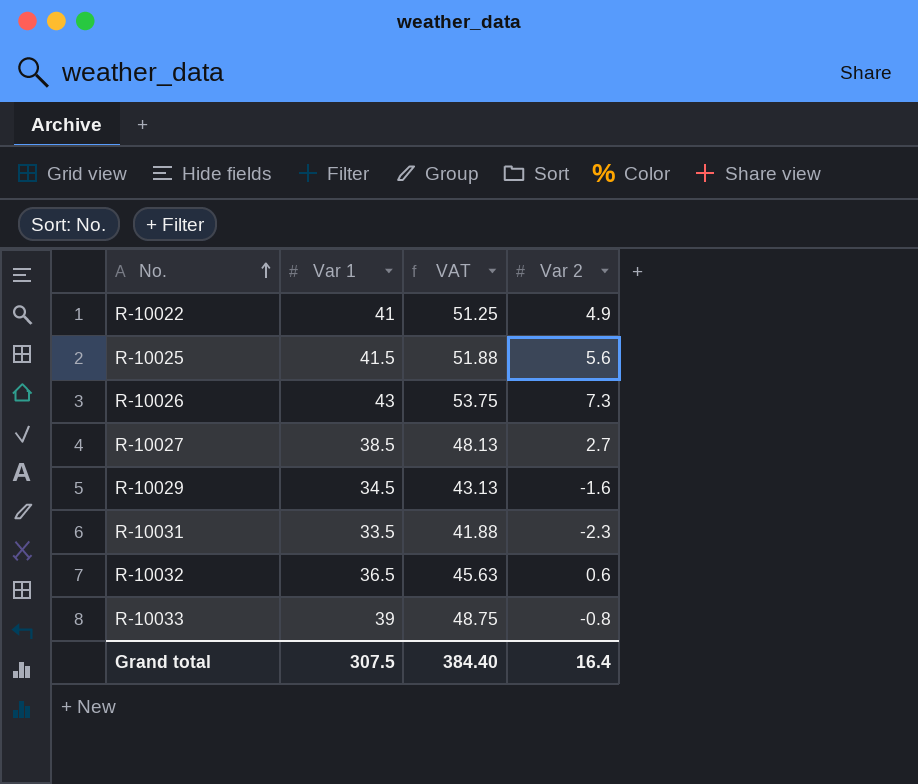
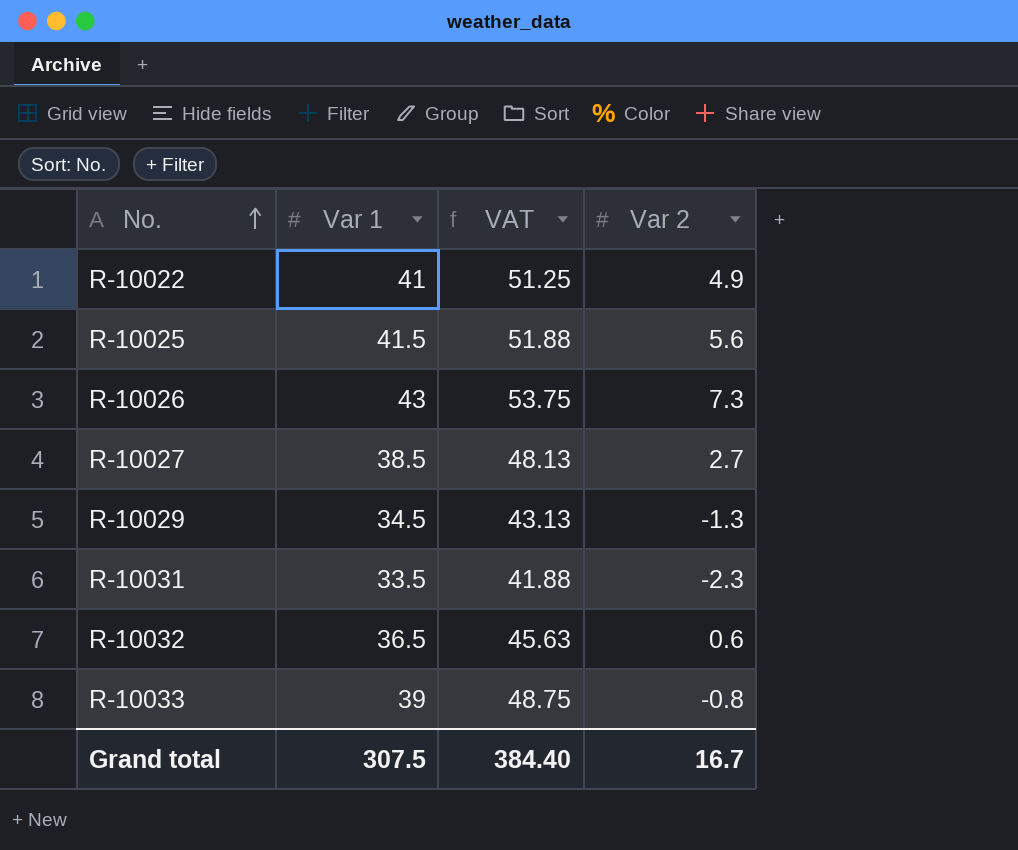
R-10029 | Var 2: -1.6 -> -1.3
Grand total | Var 2: 16.4 -> 16.7

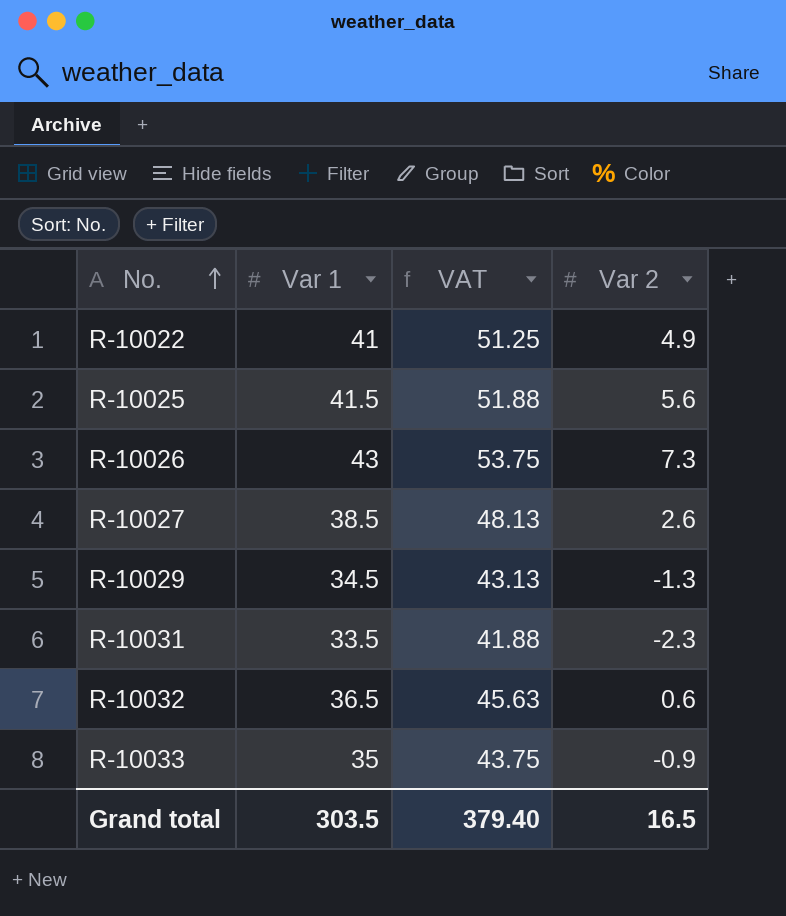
R-10027 | Var 2: 2.7 -> 2.6
R-10033 | Var 1: 39 -> 35
R-10033 | VAT: 48.75 -> 43.75
R-10033 | Var 2: -0.8 -> -0.9
Grand total | Var 1: 307.5 -> 303.5
Grand total | VAT: 384.40 -> 379.40
Grand total | Var 2: 16.7 -> 16.5

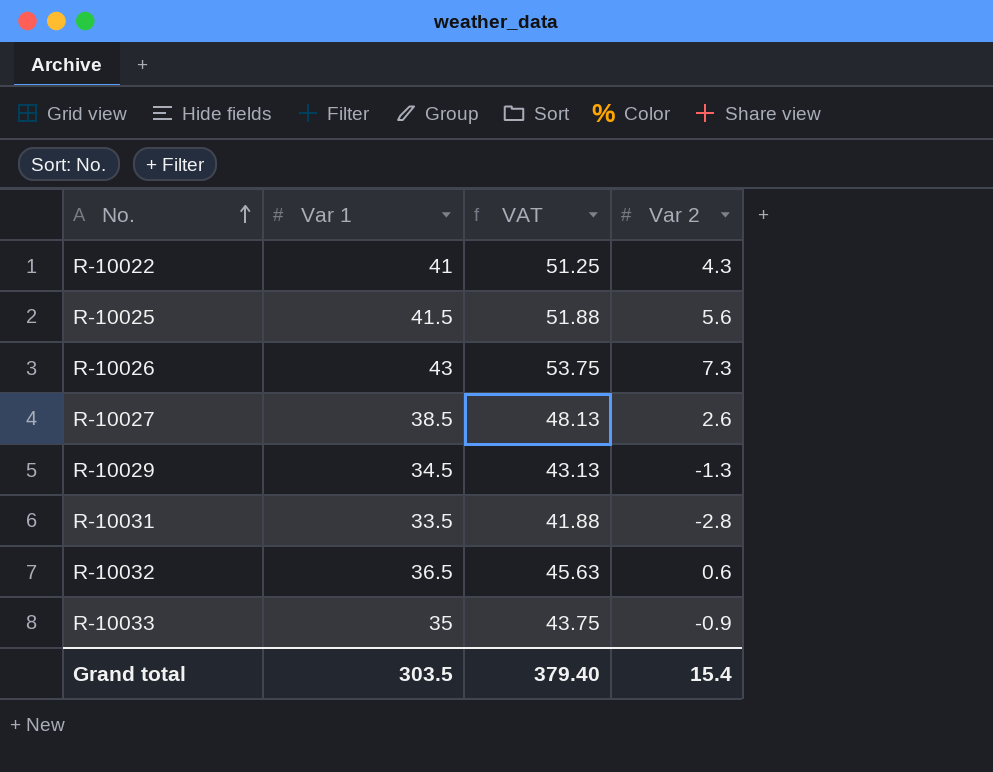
R-10022 | Var 2: 4.9 -> 4.3
R-10031 | Var 2: -2.3 -> -2.8
Grand total | Var 2: 16.5 -> 15.4

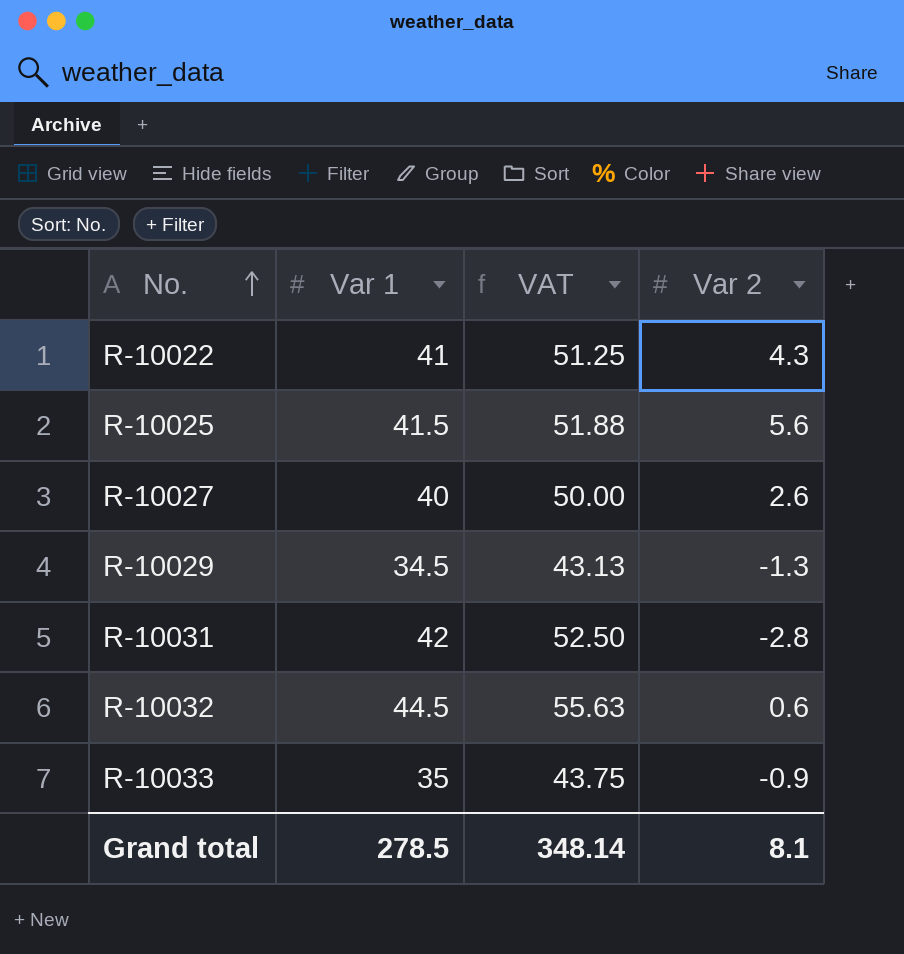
row R-10026: 43 | 53.75 | 7.3 -> none
R-10027 | Var 1: 38.5 -> 40
R-10027 | VAT: 48.13 -> 50.00
R-10031 | Var 1: 33.5 -> 42
R-10031 | VAT: 41.88 -> 52.50
R-10032 | Var 1: 36.5 -> 44.5
R-10032 | VAT: 45.63 -> 55.63
Grand total | Var 1: 303.5 -> 278.5
Grand total | VAT: 379.40 -> 348.14
Grand total | Var 2: 15.4 -> 8.1

